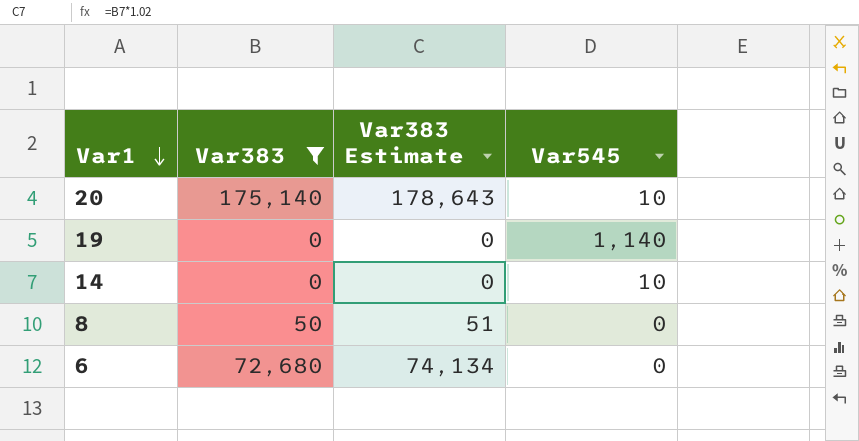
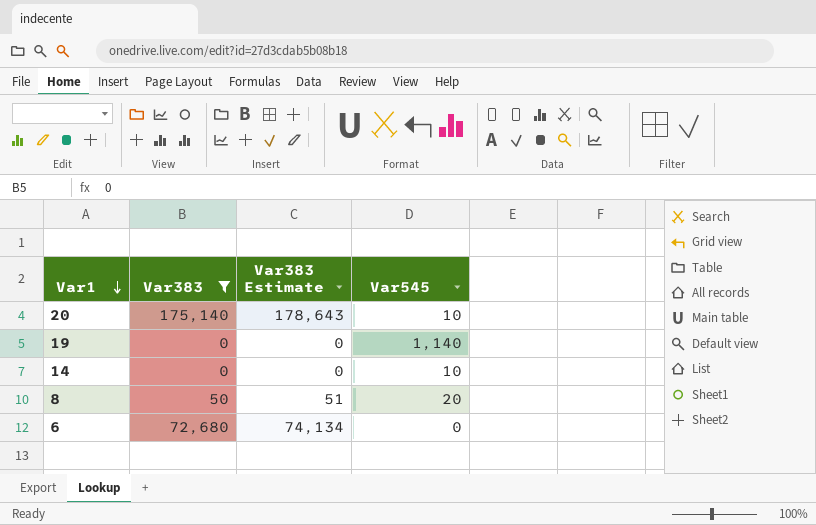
8 | Var545: 0 -> 20

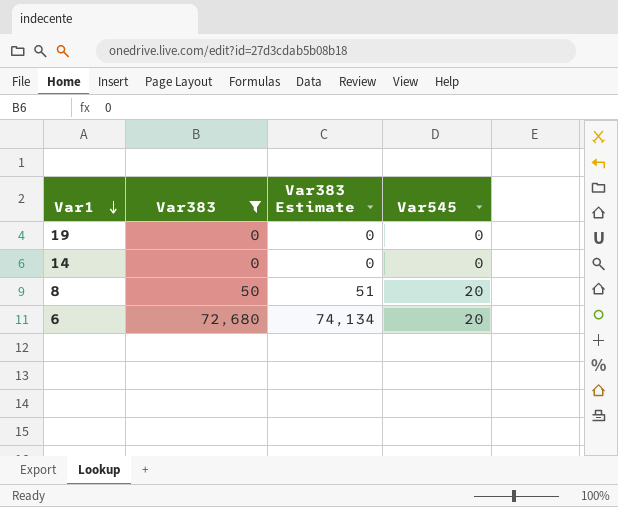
row 20: 175,140 | 178,643 | 10 -> none
19 | Var545: 1,140 -> 0
14 | Var545: 10 -> 0
6 | Var545: 0 -> 20

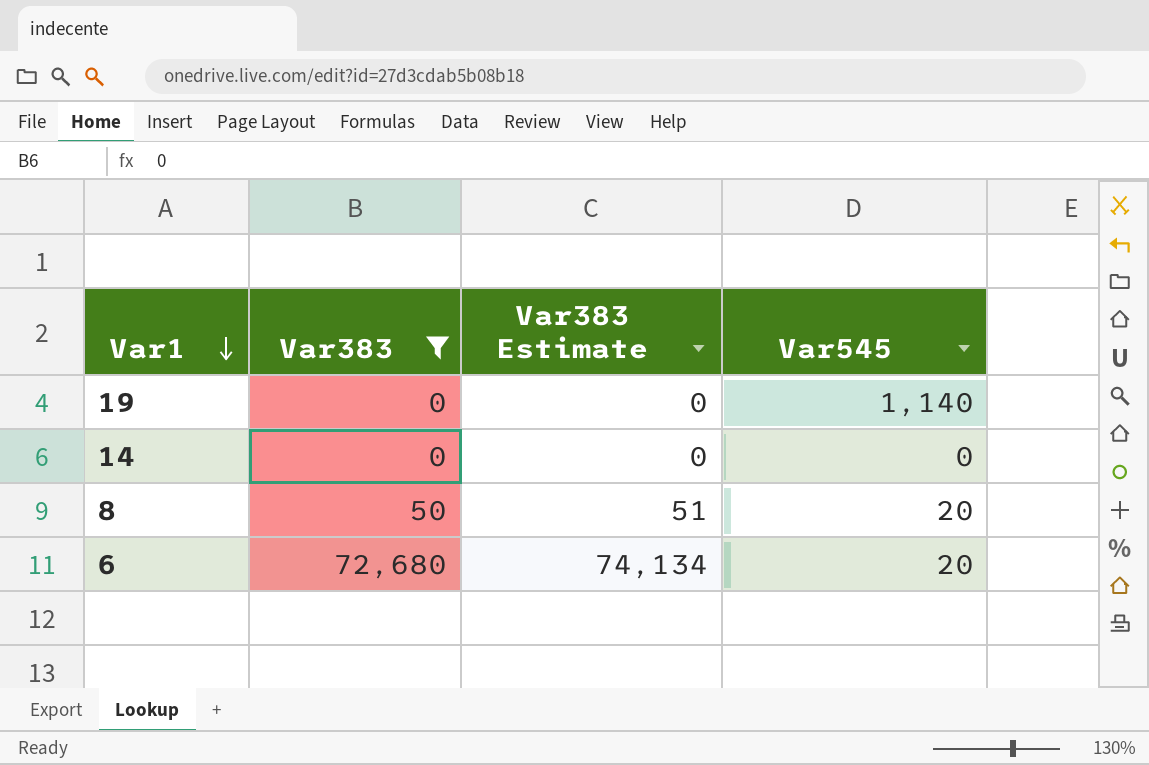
19 | Var545: 0 -> 1,140

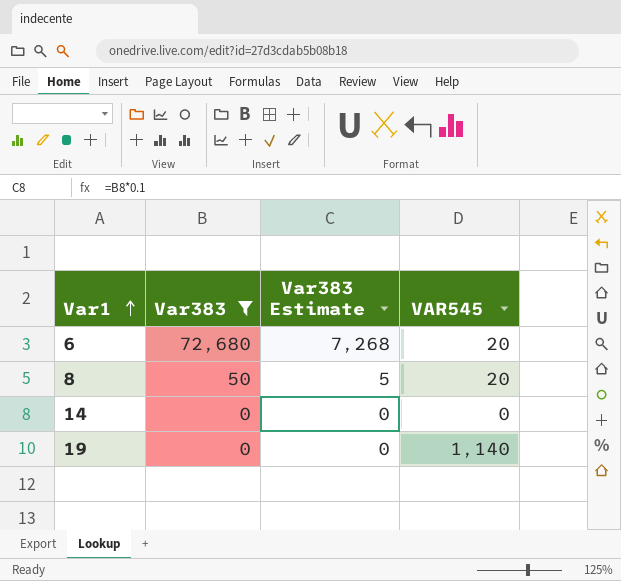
row order: Var1 descending -> Var1 ascending
column Var383 Estimate | formula: [Var383] * 1.02 -> [Var383] * 0.1
column name: Var545 -> VAR545

